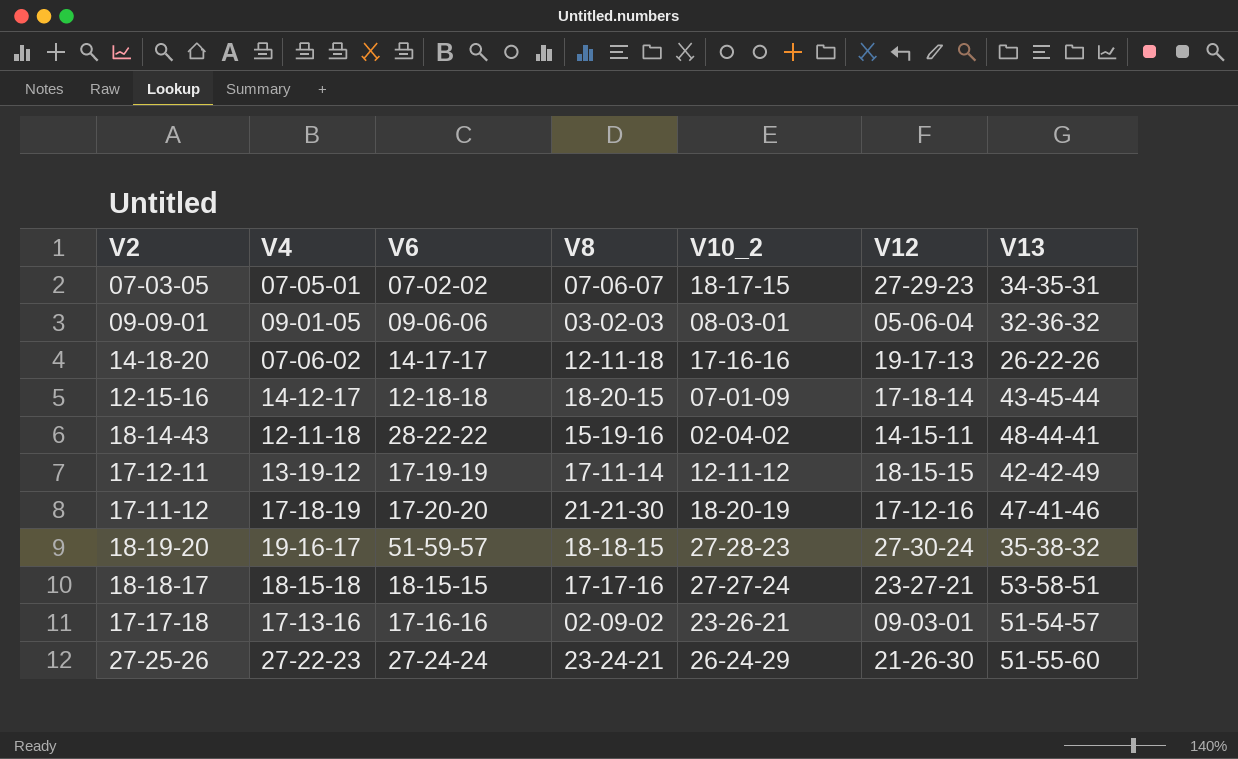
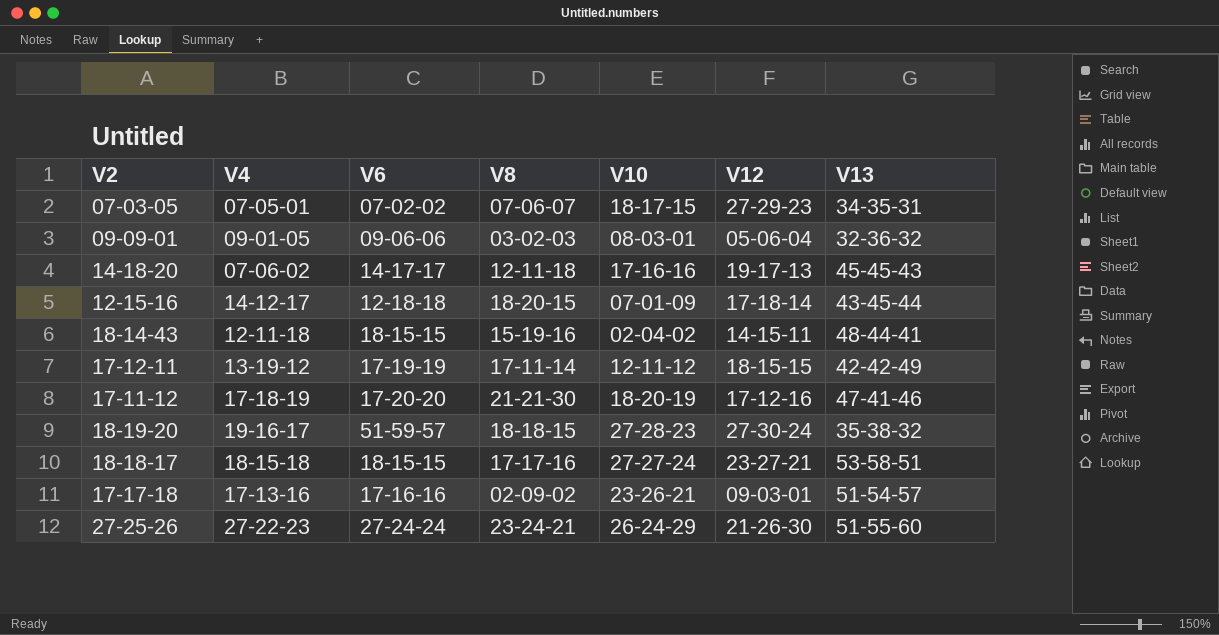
column name: V10_2 -> V10
14-18-20 | V13: 26-22-26 -> 45-45-43
18-14-43 | V6: 28-22-22 -> 18-15-15

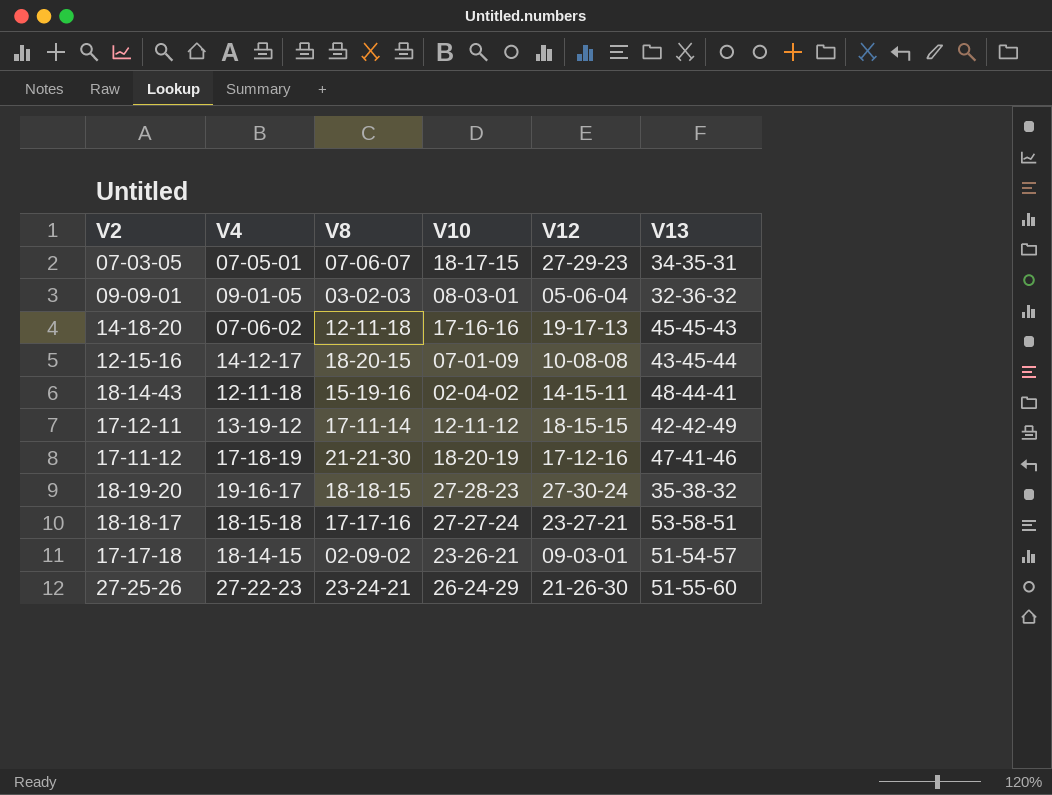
column V6 | position: 3 -> none
12-15-16 | V12: 17-18-14 -> 10-08-08
17-17-18 | V4: 17-13-16 -> 18-14-15

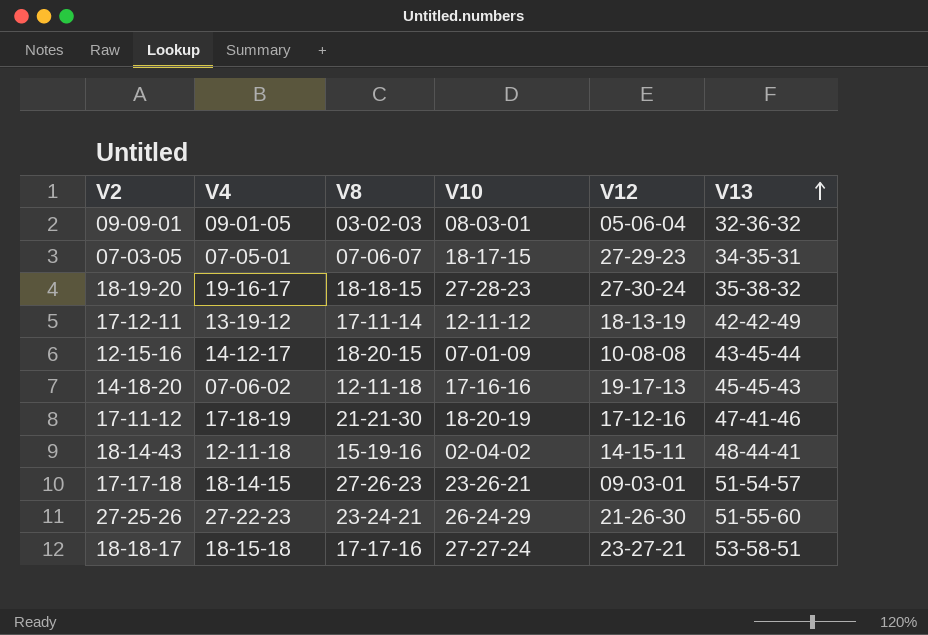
row order: none -> V13 ascending
17-12-11 | V12: 18-15-15 -> 18-13-19
17-17-18 | V8: 02-09-02 -> 27-26-23

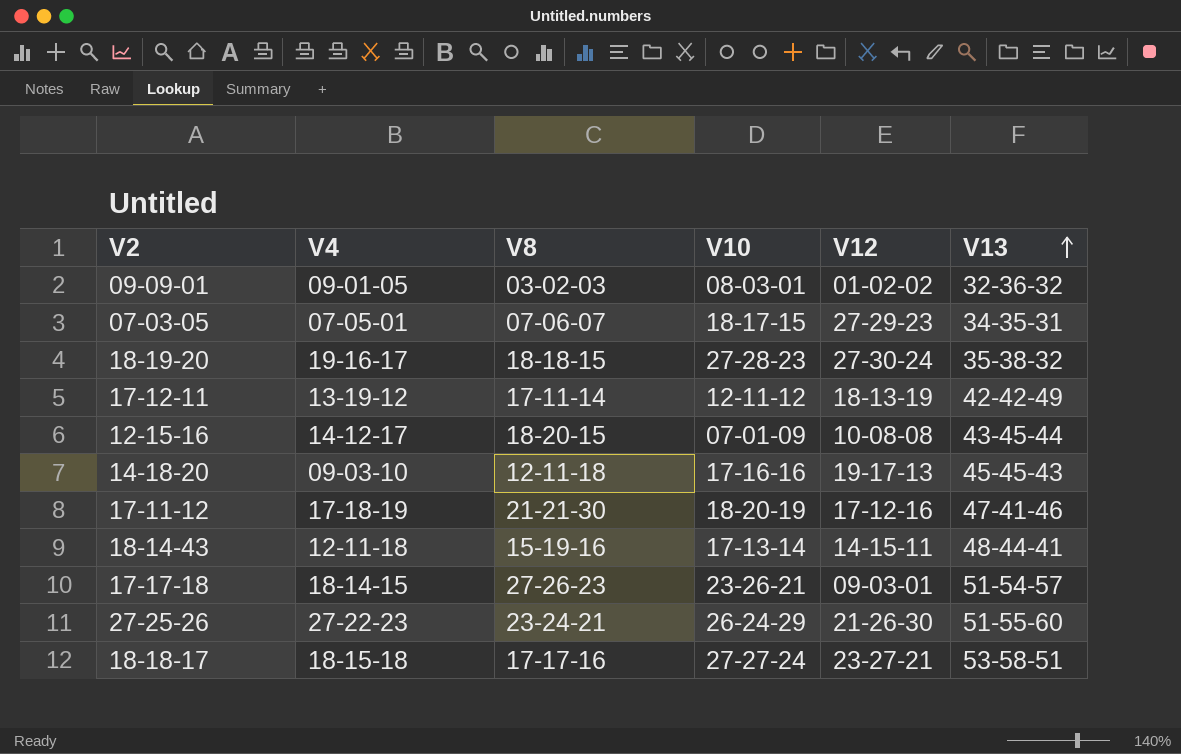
09-09-01 | V12: 05-06-04 -> 01-02-02
14-18-20 | V4: 07-06-02 -> 09-03-10
18-14-43 | V10: 02-04-02 -> 17-13-14

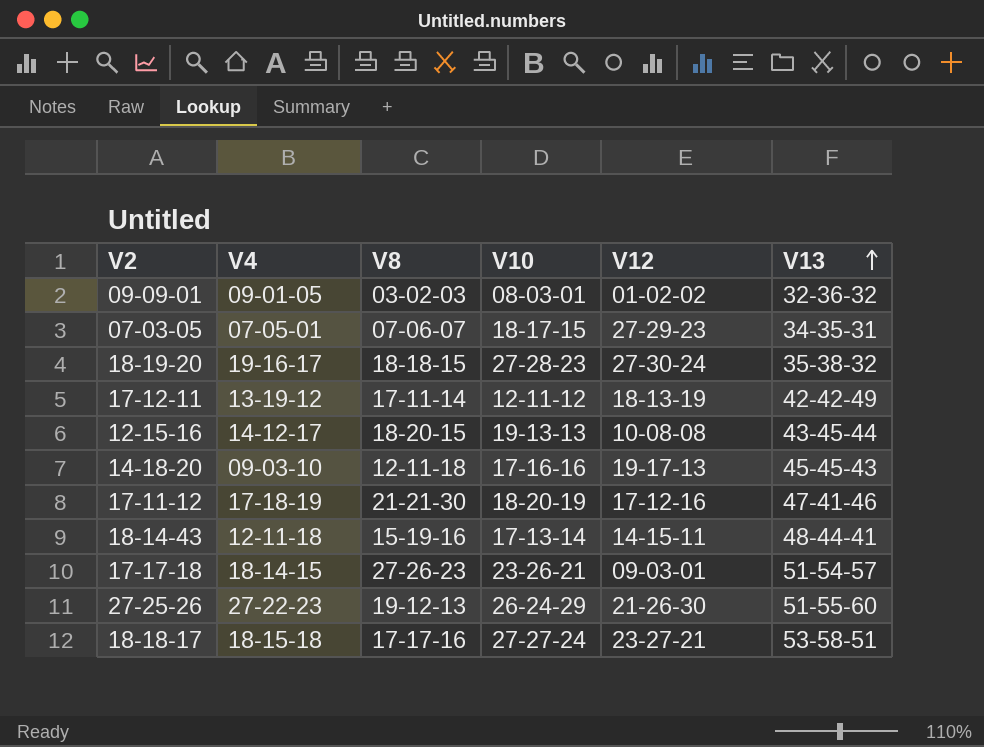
12-15-16 | V10: 07-01-09 -> 19-13-13
27-25-26 | V8: 23-24-21 -> 19-12-13

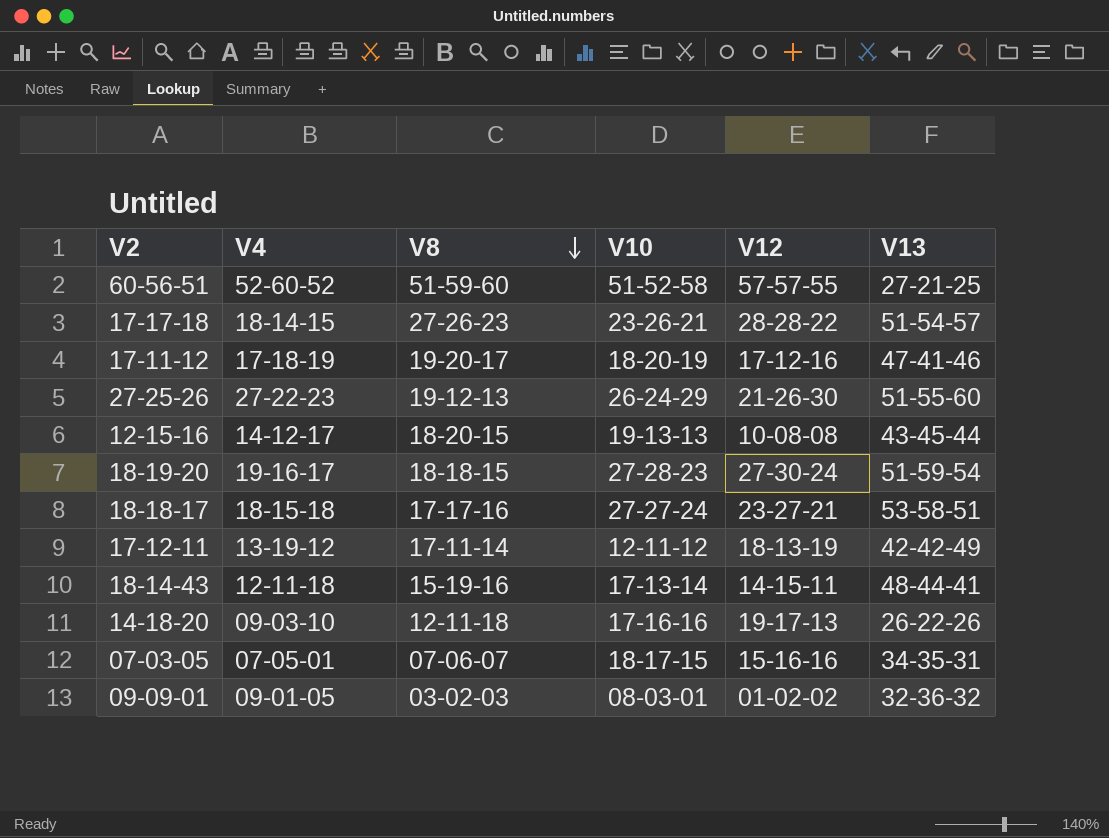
row order: V13 ascending -> V8 descending
row 60-56-51: none -> 52-60-52 | 51-59-60 | 51-52-58 | 57-57-55 | 27-21-25
17-17-18 | V12: 09-03-01 -> 28-28-22
17-11-12 | V8: 21-21-30 -> 19-20-17
18-19-20 | V13: 35-38-32 -> 51-59-54
14-18-20 | V13: 45-45-43 -> 26-22-26
07-03-05 | V12: 27-29-23 -> 15-16-16

